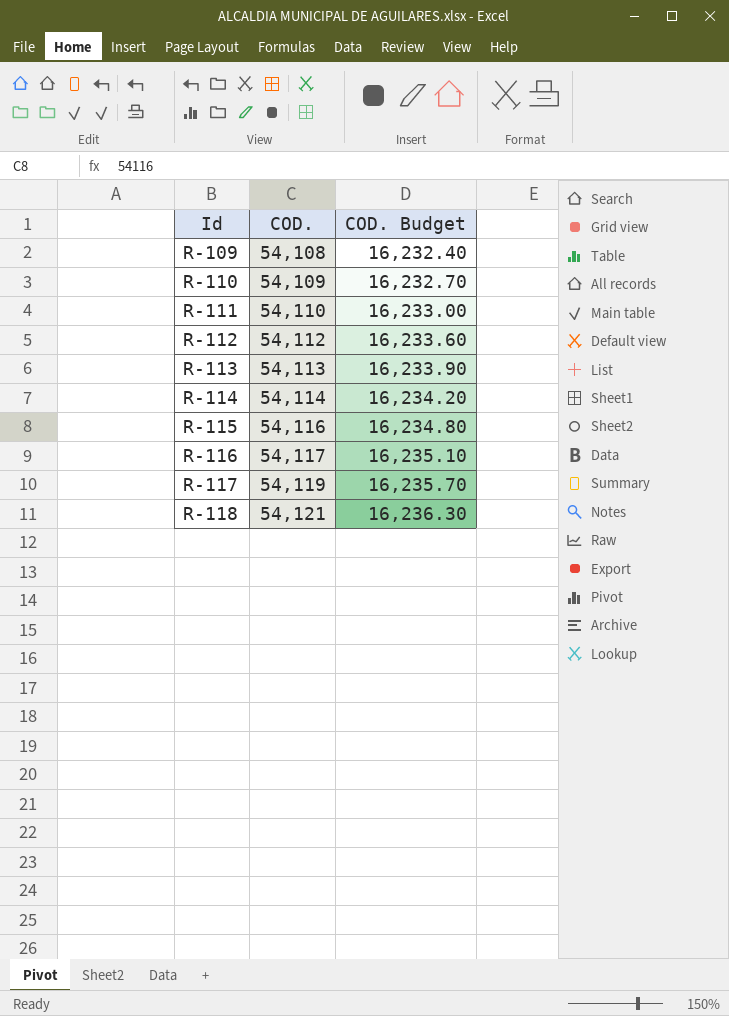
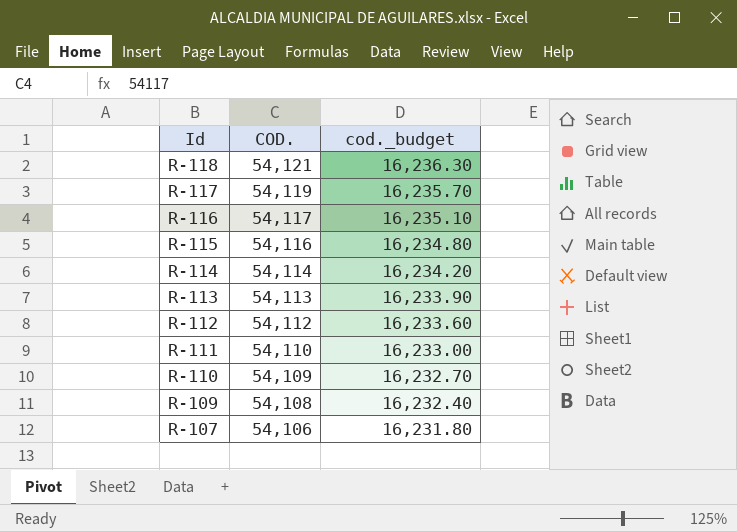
row order: Id ascending -> Id descending
column name: COD. Budget -> cod._budget
row R-107: none -> 54,106 | 16,231.80

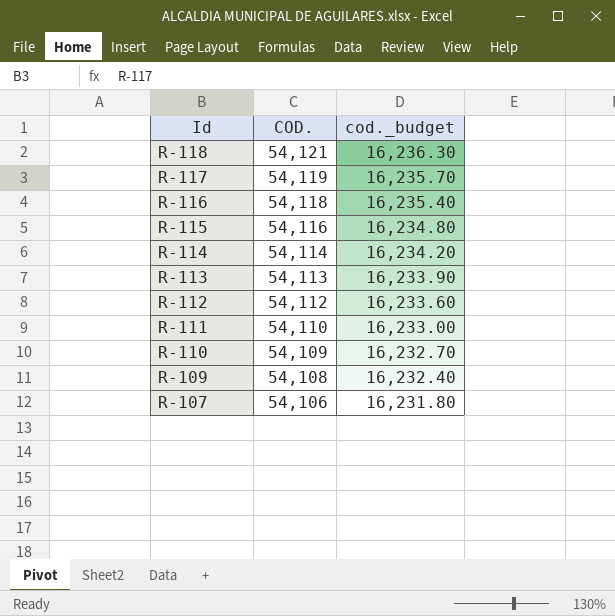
R-116 | COD.: 54,117 -> 54,118
R-116 | cod._budget: 16,235.10 -> 16,235.40

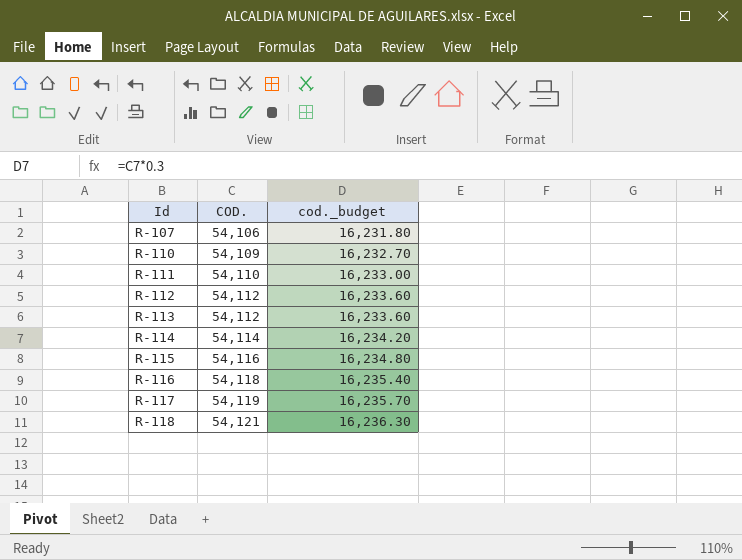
row order: Id descending -> Id ascending
row R-109: 54,108 | 16,232.40 -> none
R-113 | COD.: 54,113 -> 54,112
R-113 | cod._budget: 16,233.90 -> 16,233.60

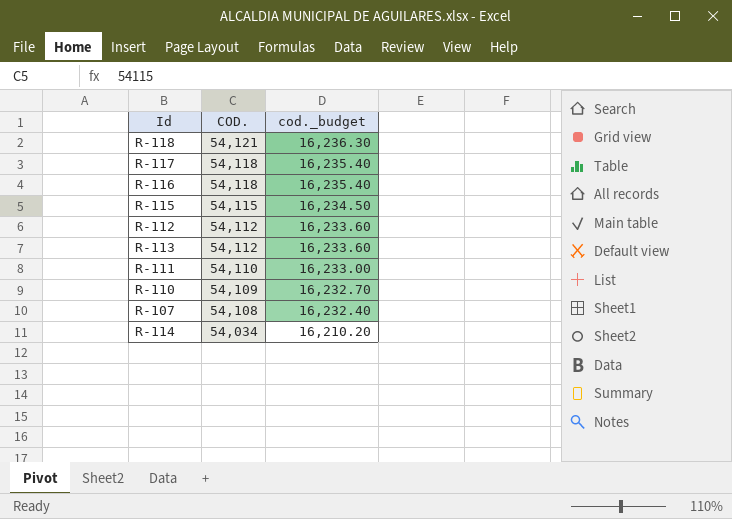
row order: Id ascending -> COD. descending
R-117 | COD.: 54,119 -> 54,118
R-117 | cod._budget: 16,235.70 -> 16,235.40
R-115 | COD.: 54,116 -> 54,115
R-115 | cod._budget: 16,234.80 -> 16,234.50
R-107 | COD.: 54,106 -> 54,108
R-107 | cod._budget: 16,231.80 -> 16,232.40
R-114 | COD.: 54,114 -> 54,034
R-114 | cod._budget: 16,234.20 -> 16,210.20

